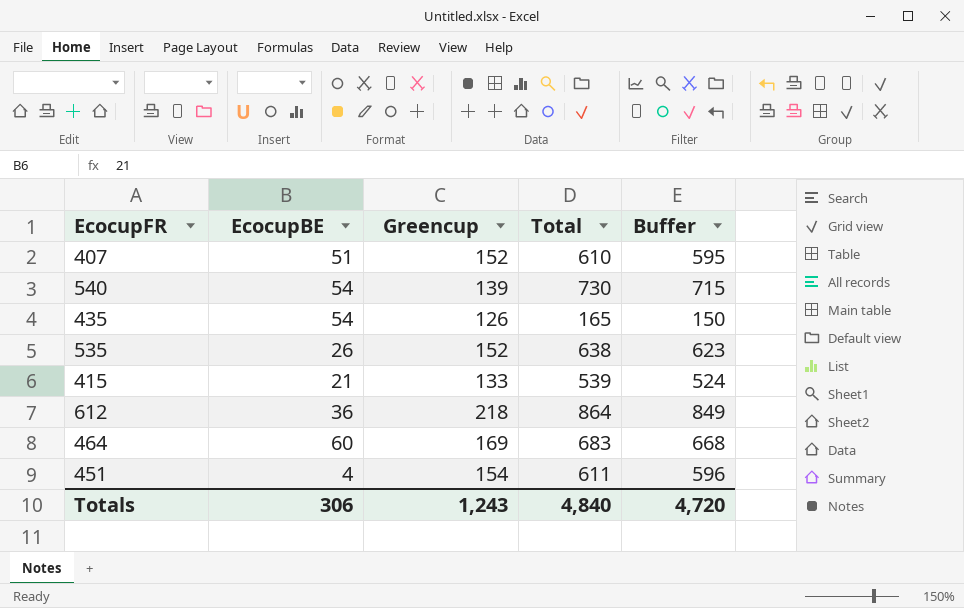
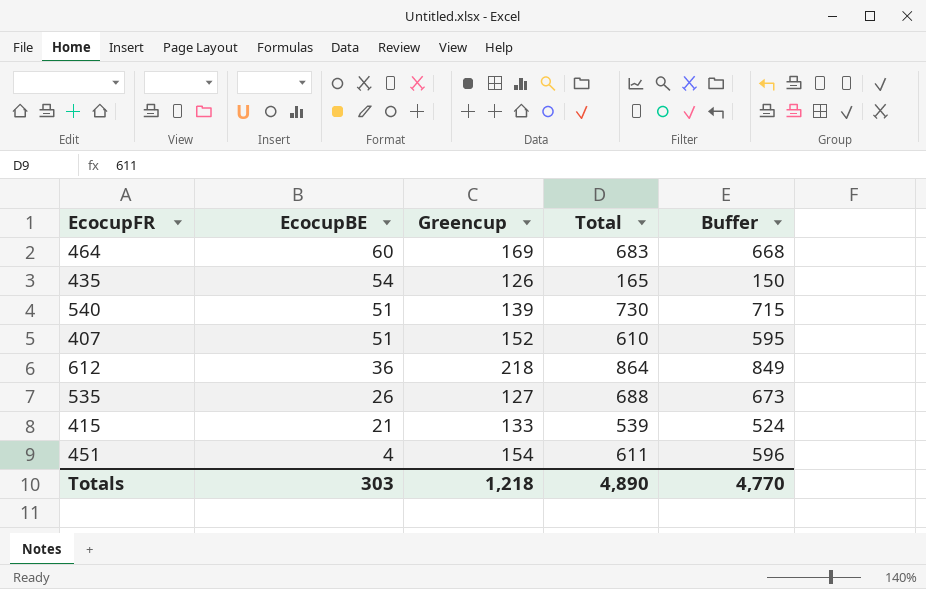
row order: none -> EcocupBE descending
540 | EcocupBE: 54 -> 51
535 | Greencup: 152 -> 127
535 | Total: 638 -> 688
535 | Buffer: 623 -> 673
Totals | EcocupBE: 306 -> 303
Totals | Greencup: 1,243 -> 1,218
Totals | Total: 4,840 -> 4,890
Totals | Buffer: 4,720 -> 4,770

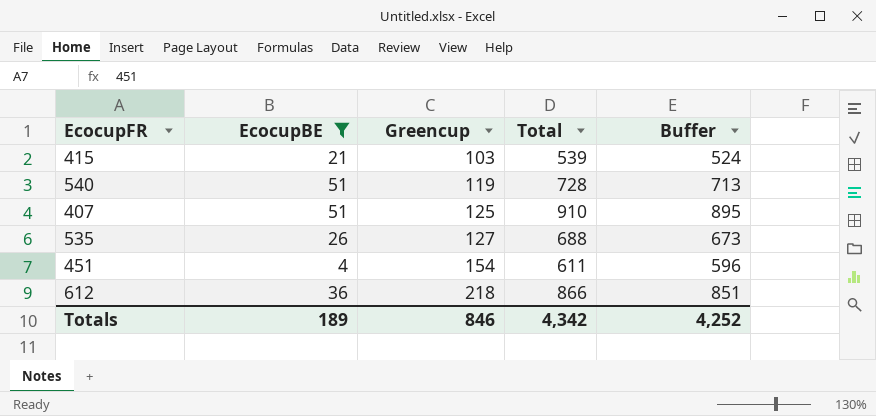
filter: none -> EcocupBE <= 51
row order: EcocupBE descending -> Greencup ascending
415 | Greencup: 133 -> 103
540 | Greencup: 139 -> 119
540 | Total: 730 -> 728
540 | Buffer: 715 -> 713
407 | Greencup: 152 -> 125
407 | Total: 610 -> 910
407 | Buffer: 595 -> 895
612 | Total: 864 -> 866
612 | Buffer: 849 -> 851
Totals | EcocupBE: 303 -> 189
Totals | Greencup: 1,218 -> 846
Totals | Total: 4,890 -> 4,342
Totals | Buffer: 4,770 -> 4,252

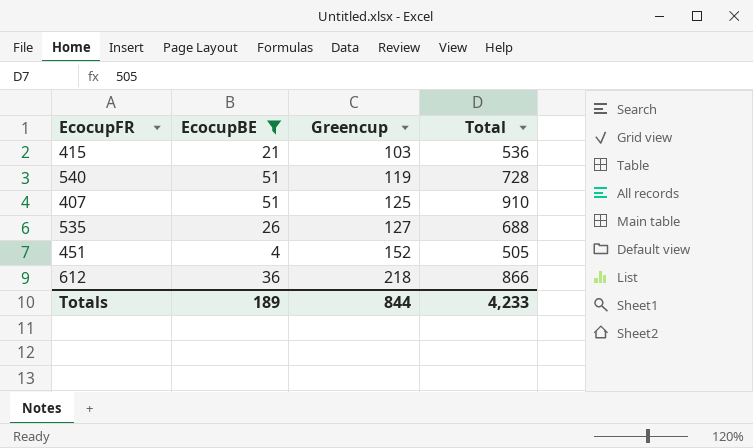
column Buffer | formula: [Total] - 15 -> none
415 | Total: 539 -> 536
451 | Greencup: 154 -> 152
451 | Total: 611 -> 505
Totals | Greencup: 846 -> 844
Totals | Total: 4,342 -> 4,233

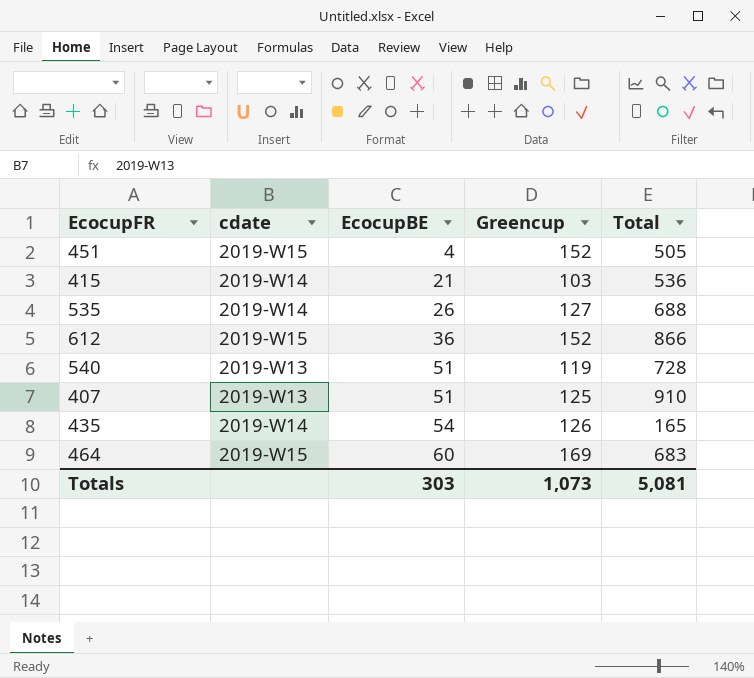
filter: EcocupBE <= 51 -> none
row order: Greencup ascending -> EcocupBE ascending
column cdate | position: none -> 2
612 | Greencup: 218 -> 152
Totals | EcocupBE: 189 -> 303
Totals | Greencup: 844 -> 1,073
Totals | Total: 4,233 -> 5,081

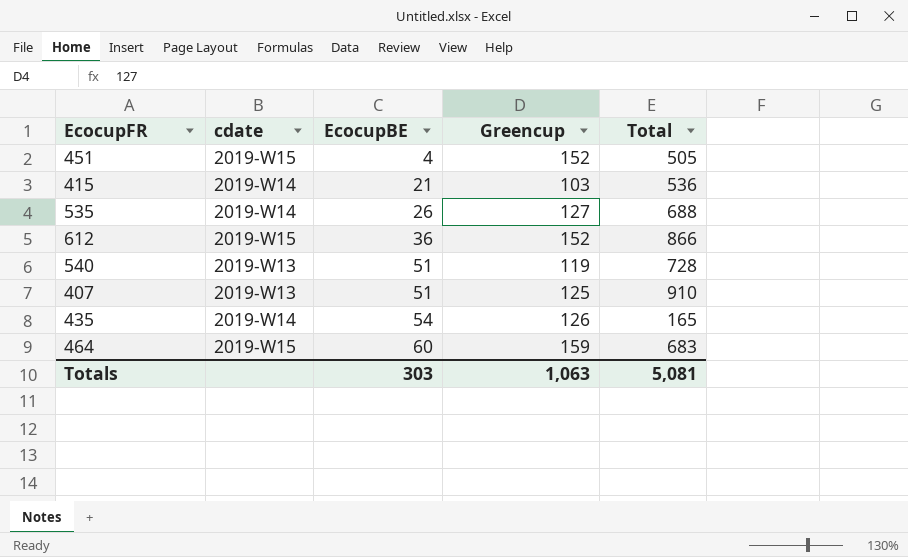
464 | Greencup: 169 -> 159
Totals | Greencup: 1,073 -> 1,063

